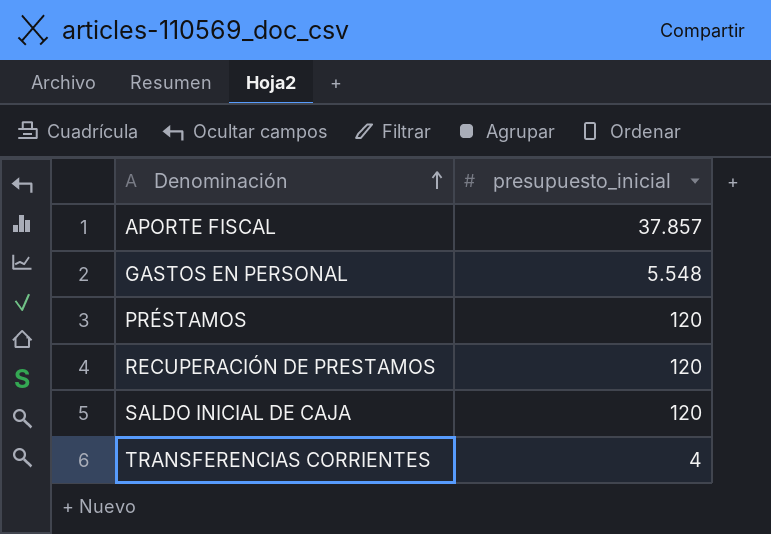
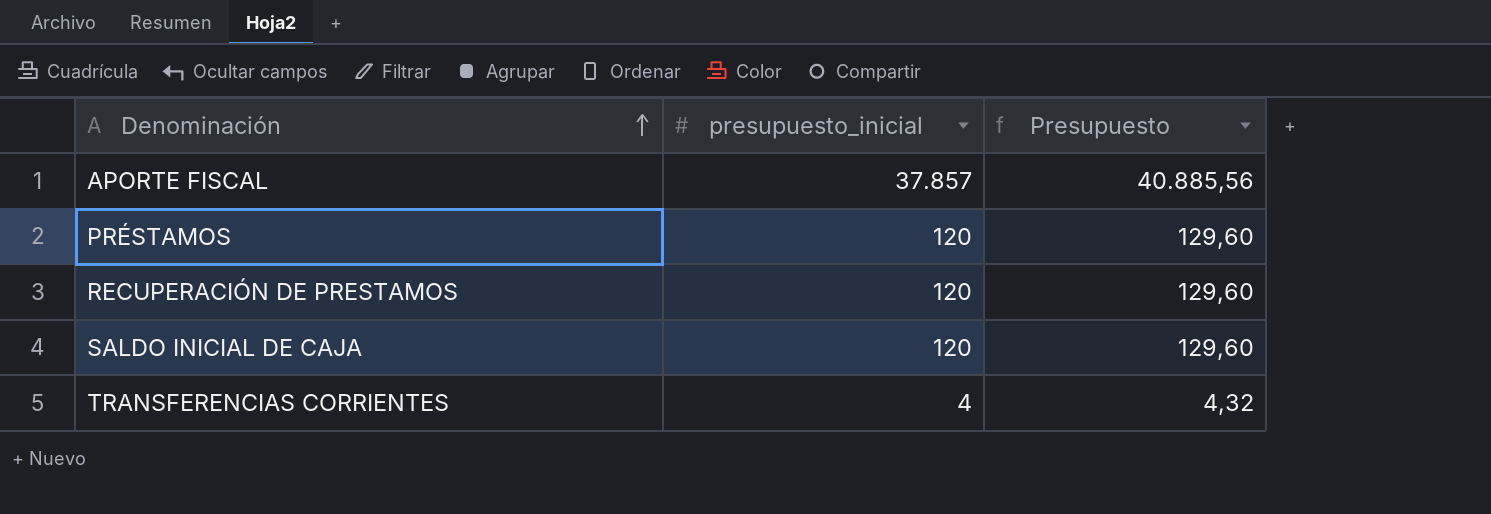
column Presupuesto | formula: none -> [presupuesto_inicial] * 1,08
row GASTOS EN PERSONAL: 5.548 -> none

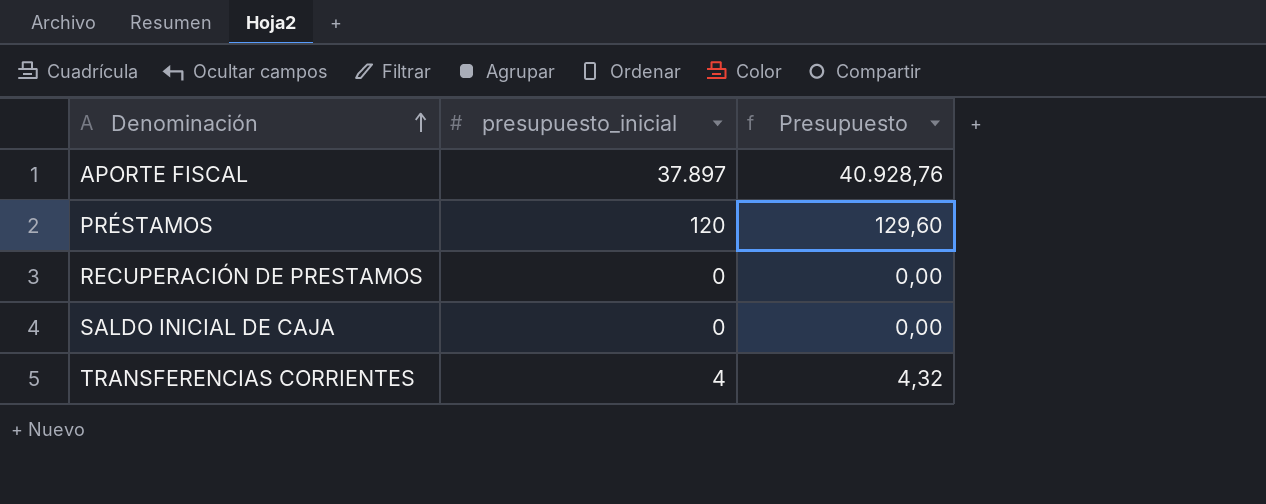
APORTE FISCAL | presupuesto_inicial: 37.857 -> 37.897
APORTE FISCAL | Presupuesto: 40.885,56 -> 40.928,76
RECUPERACIÓN DE PRESTAMOS | presupuesto_inicial: 120 -> 0
RECUPERACIÓN DE PRESTAMOS | Presupuesto: 129,60 -> 0,00
SALDO INICIAL DE CAJA | presupuesto_inicial: 120 -> 0
SALDO INICIAL DE CAJA | Presupuesto: 129,60 -> 0,00

